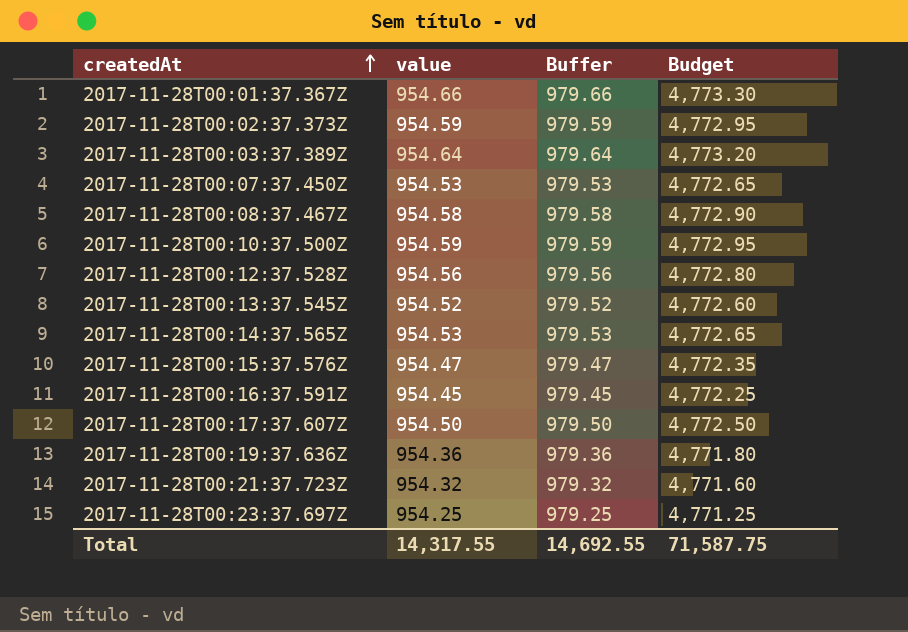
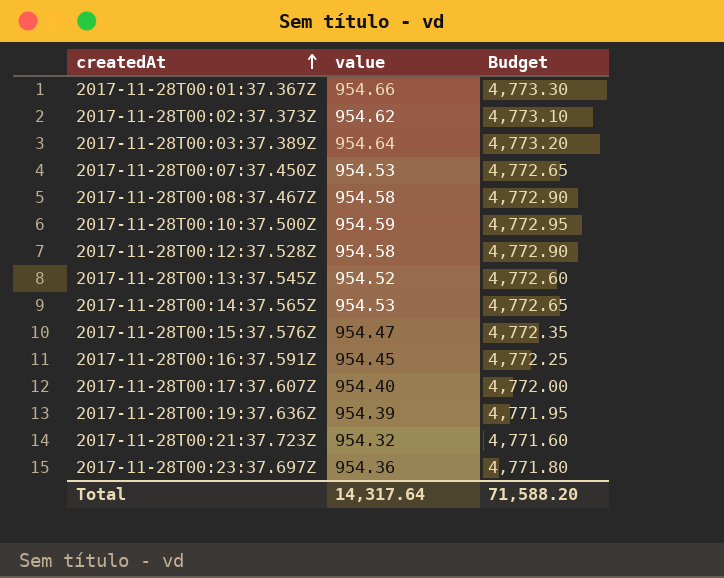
column Buffer | formula: [value] + 25 -> none
2017-11-28T00:02:37.373Z | value: 954.59 -> 954.62
2017-11-28T00:02:37.373Z | Budget: 4,772.95 -> 4,773.10
2017-11-28T00:12:37.528Z | value: 954.56 -> 954.58
2017-11-28T00:12:37.528Z | Budget: 4,772.80 -> 4,772.90
2017-11-28T00:17:37.607Z | value: 954.50 -> 954.40
2017-11-28T00:17:37.607Z | Budget: 4,772.50 -> 4,772.00
2017-11-28T00:19:37.636Z | value: 954.36 -> 954.39
2017-11-28T00:19:37.636Z | Budget: 4,771.80 -> 4,771.95
2017-11-28T00:23:37.697Z | value: 954.25 -> 954.36
2017-11-28T00:23:37.697Z | Budget: 4,771.25 -> 4,771.80
Total | value: 14,317.55 -> 14,317.64
Total | Budget: 71,587.75 -> 71,588.20

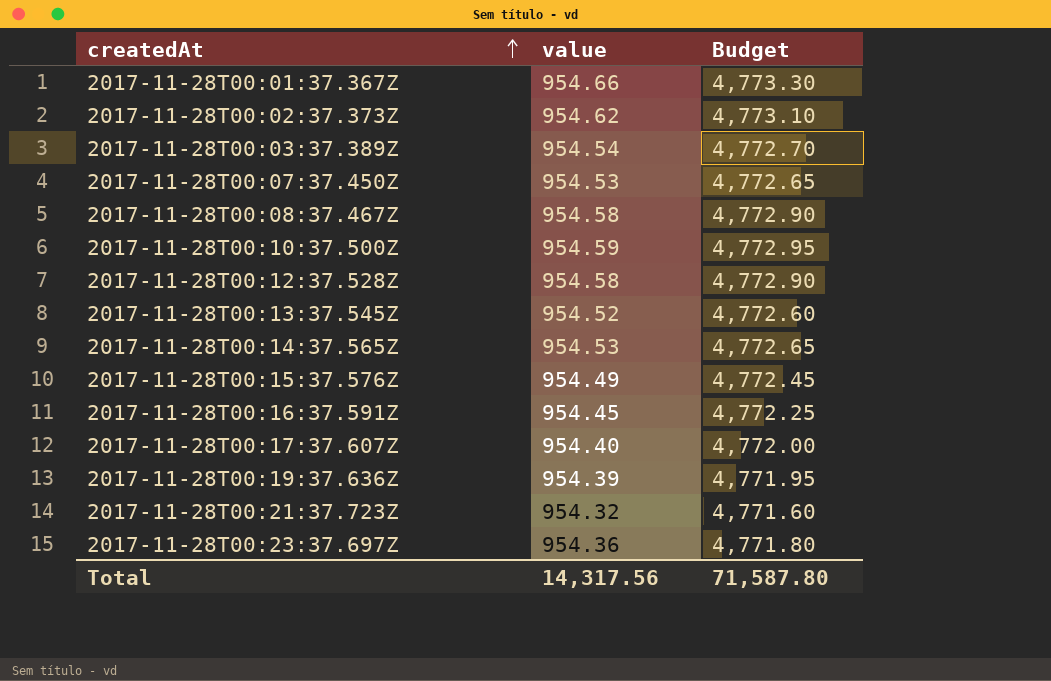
2017-11-28T00:03:37.389Z | value: 954.64 -> 954.54
2017-11-28T00:03:37.389Z | Budget: 4,773.20 -> 4,772.70
2017-11-28T00:15:37.576Z | value: 954.47 -> 954.49
2017-11-28T00:15:37.576Z | Budget: 4,772.35 -> 4,772.45
Total | value: 14,317.64 -> 14,317.56
Total | Budget: 71,588.20 -> 71,587.80

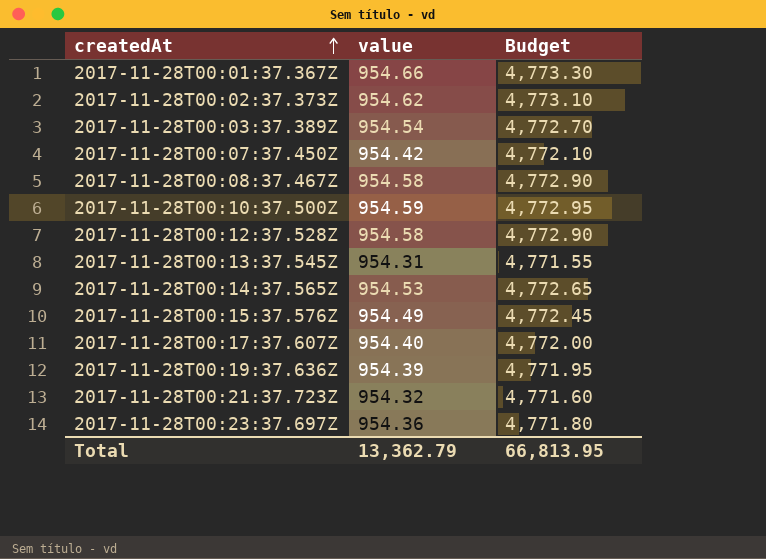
row 2017-11-28T00:16:37.591Z: 954.45 | 4,772.25 -> none
2017-11-28T00:07:37.450Z | value: 954.53 -> 954.42
2017-11-28T00:07:37.450Z | Budget: 4,772.65 -> 4,772.10
2017-11-28T00:13:37.545Z | value: 954.52 -> 954.31
2017-11-28T00:13:37.545Z | Budget: 4,772.60 -> 4,771.55
Total | value: 14,317.56 -> 13,362.79
Total | Budget: 71,587.80 -> 66,813.95

